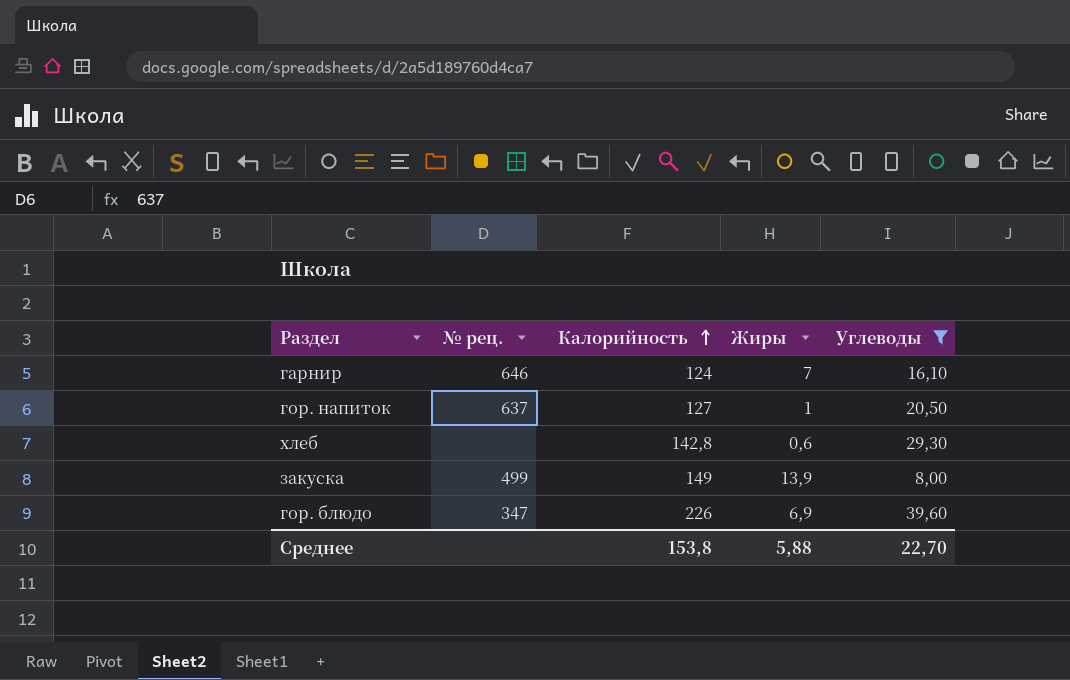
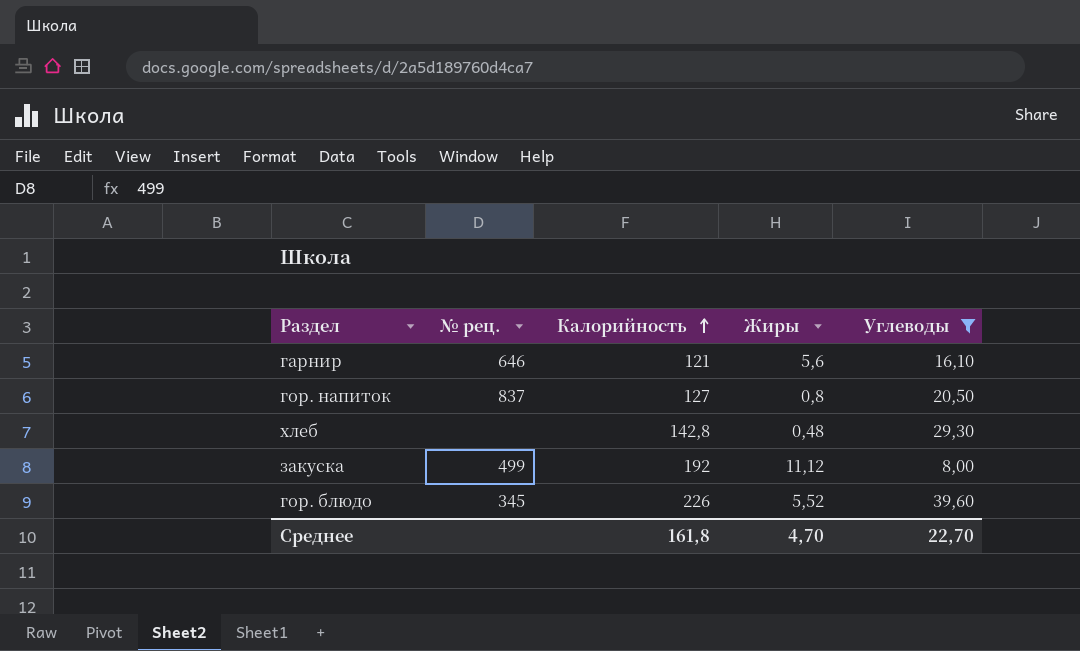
гарнир | Калорийность: 124 -> 121
гарнир | Жиры: 7 -> 5,6
гор. напиток | № рец.: 637 -> 837
гор. напиток | Жиры: 1 -> 0,8
хлеб | Жиры: 0,6 -> 0,48
закуска | Калорийность: 149 -> 192
закуска | Жиры: 13,9 -> 11,12
гор. блюдо | № рец.: 347 -> 345
гор. блюдо | Жиры: 6,9 -> 5,52
Среднее | Калорийность: 153,8 -> 161,8
Среднее | Жиры: 5,88 -> 4,70

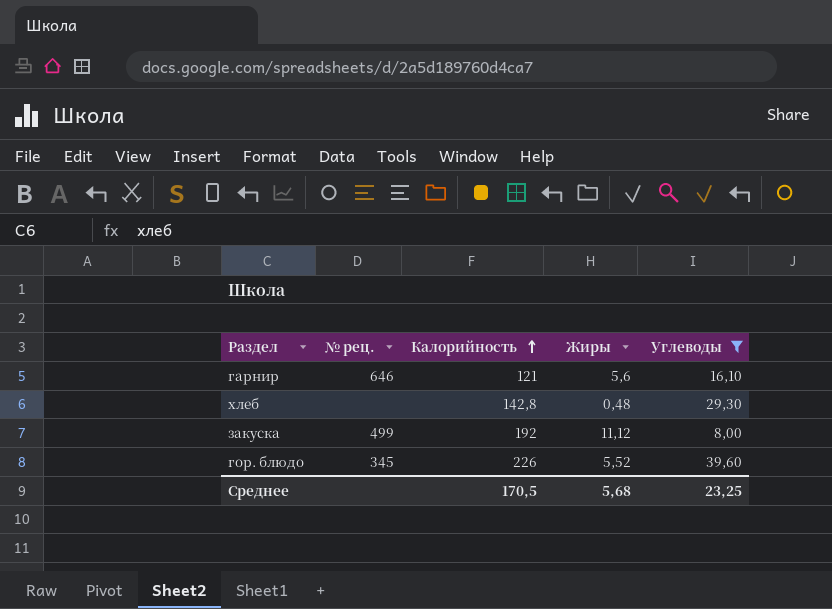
row гор. напиток: 837 | 127 | 0,8 | 20,50 -> none
Среднее | Калорийность: 161,8 -> 170,5
Среднее | Жиры: 4,70 -> 5,68
Среднее | Углеводы: 22,70 -> 23,25

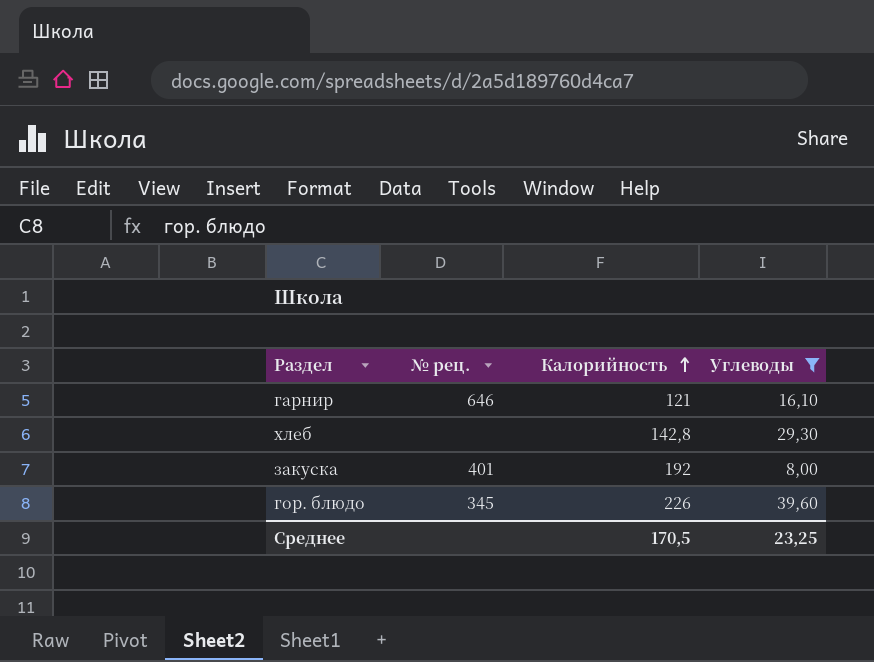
column Жиры | position: 4 -> none
закуска | № рец.: 499 -> 401

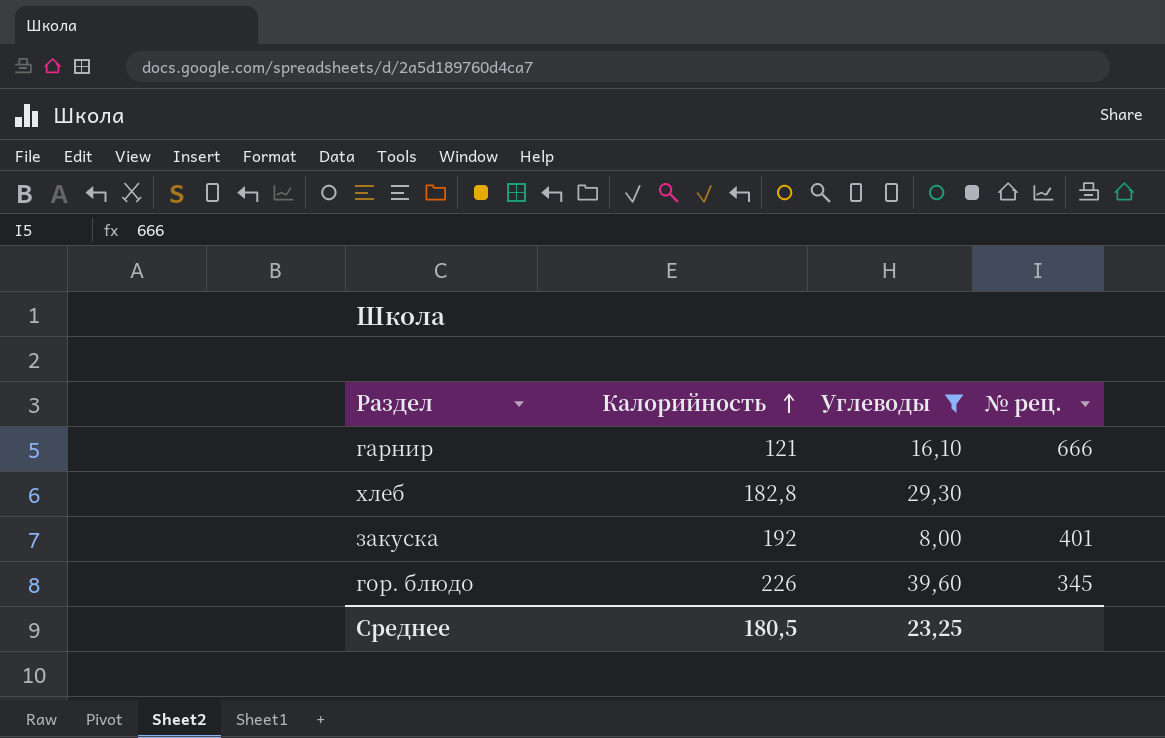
column № рец. | position: 2 -> 4
гарнир | № рец.: 646 -> 666
хлеб | Калорийность: 142,8 -> 182,8
Среднее | Калорийность: 170,5 -> 180,5

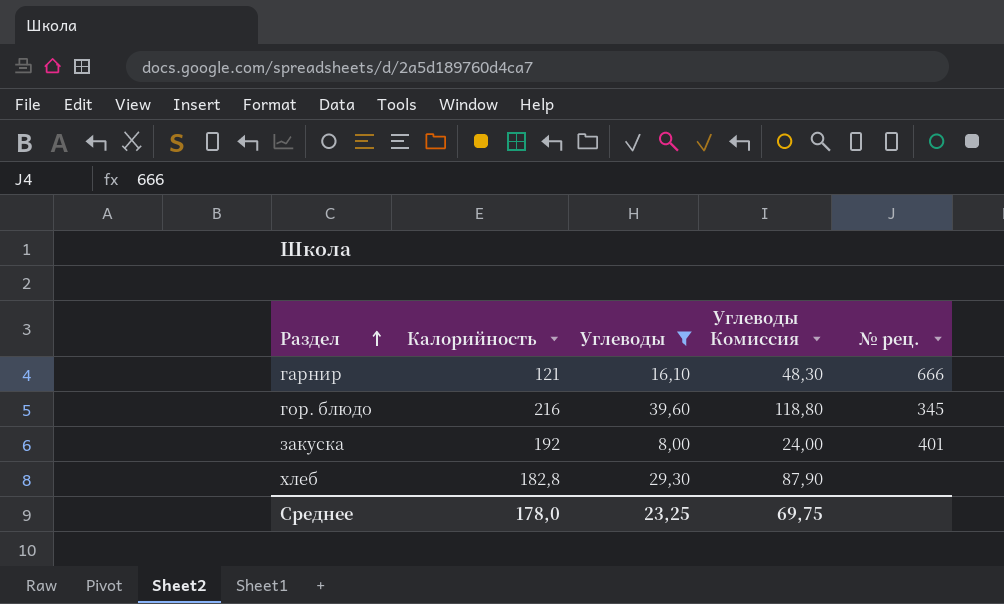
row order: Калорийность ascending -> Раздел ascending
column Углеводы Комиссия | formula: none -> [Углеводы] * 3
гор. блюдо | Калорийность: 226 -> 216
Среднее | Калорийность: 180,5 -> 178,0

